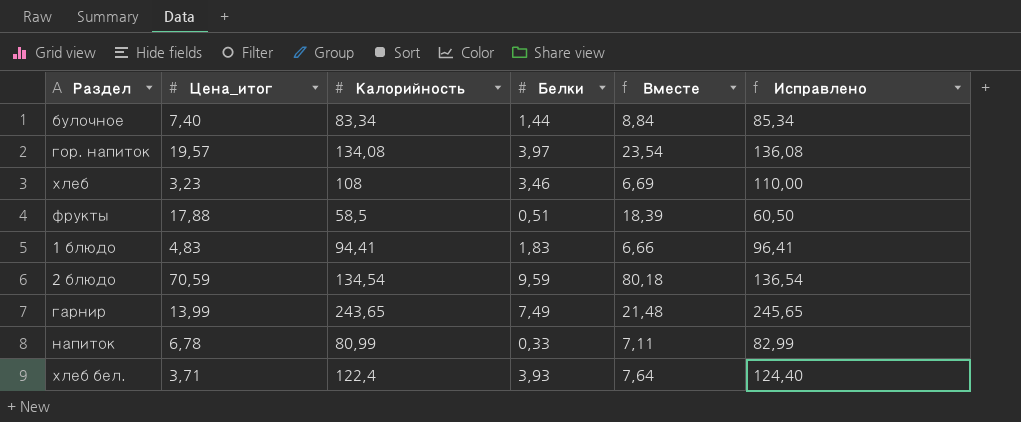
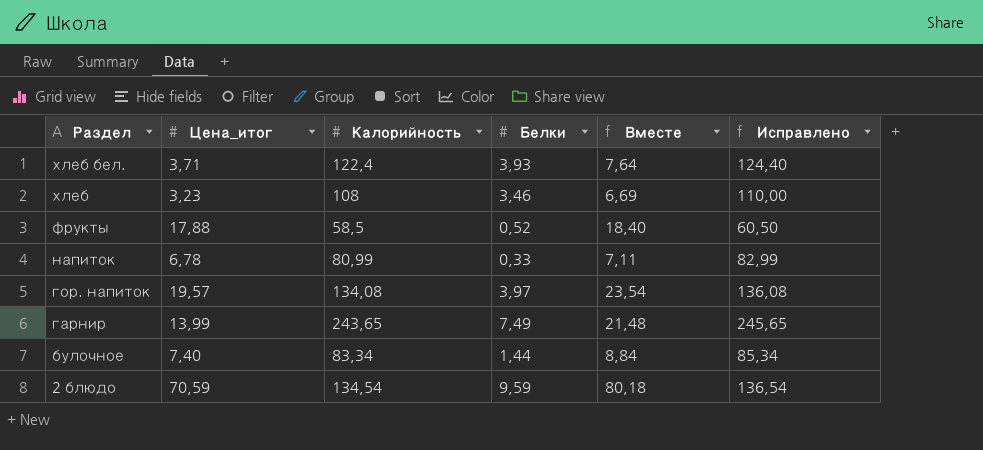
row order: none -> Раздел descending
row 1 блюдо: 4,83 | 94,41 | 1,83 | 6,66 | 96,41 -> none
фрукты | Белки: 0,51 -> 0,52
фрукты | Вместе: 18,39 -> 18,40

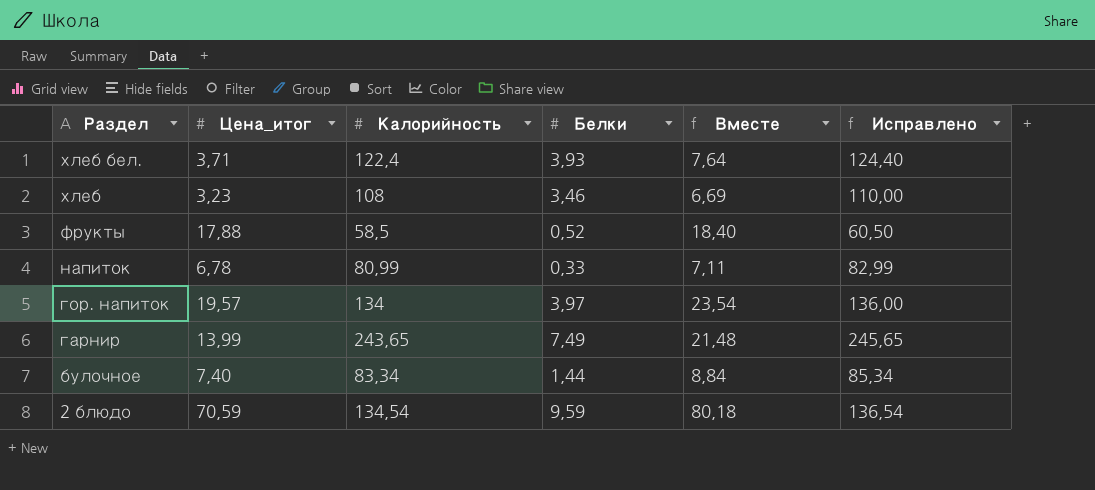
гор. напиток | Калорийность: 134,08 -> 134
гор. напиток | Исправлено: 136,08 -> 136,00

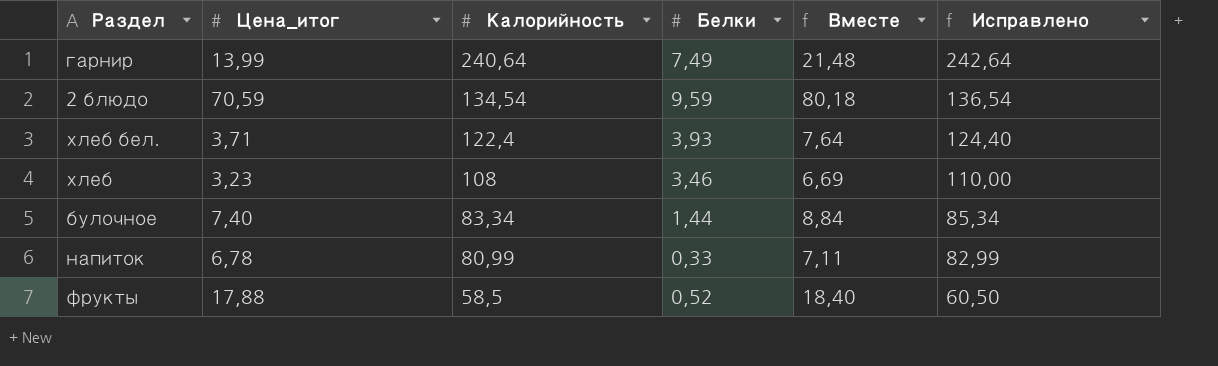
row order: Раздел descending -> Калорийность descending
row гор. напиток: 19,57 | 134 | 3,97 | 23,54 | 136,00 -> none
гарнир | Калорийность: 243,65 -> 240,64
гарнир | Исправлено: 245,65 -> 242,64

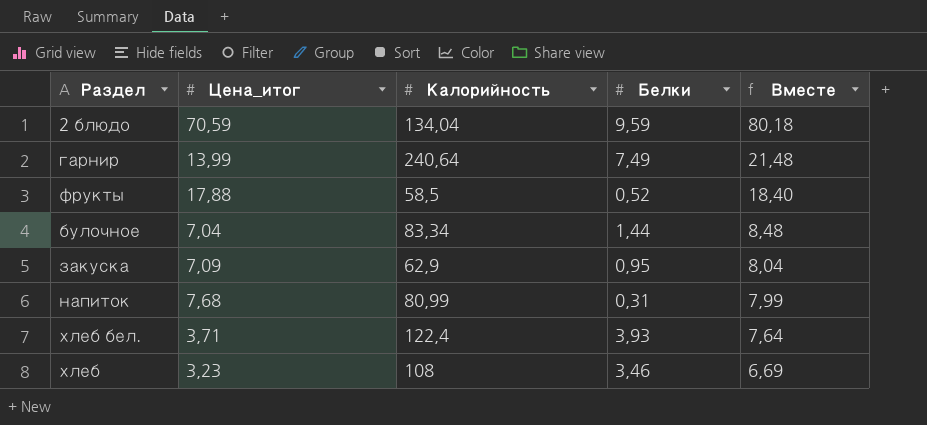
row order: Калорийность descending -> Вместе descending
column Исправлено | formula: [Калорийность] + 2 -> none
2 блюдо | Калорийность: 134,54 -> 134,04
булочное | Цена_итог: 7,40 -> 7,04
булочное | Вместе: 8,84 -> 8,48
row закуска: none -> 7,09 | 62,9 | 0,95 | 8,04
напиток | Цена_итог: 6,78 -> 7,68
напиток | Белки: 0,33 -> 0,31
напиток | Вместе: 7,11 -> 7,99

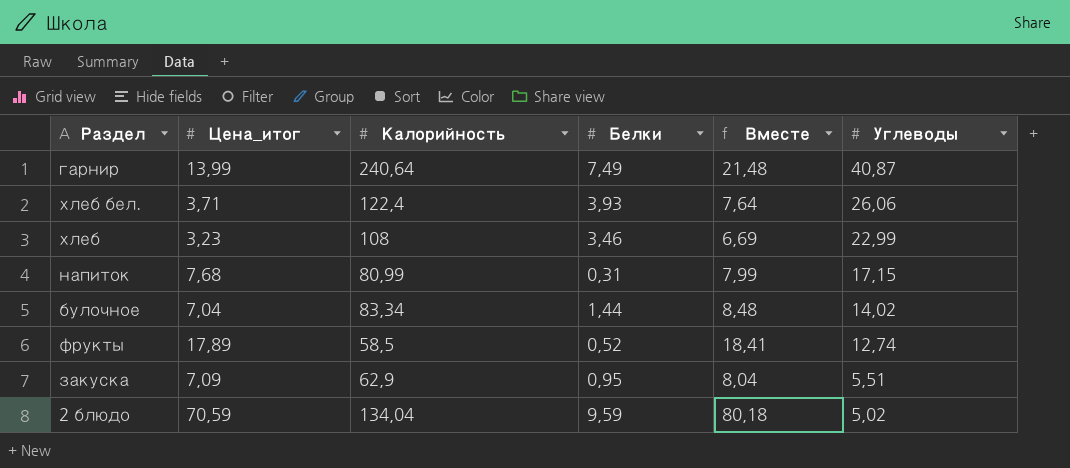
row order: Вместе descending -> Углеводы descending
column Углеводы | position: none -> 6
фрукты | Цена_итог: 17,88 -> 17,89
фрукты | Вместе: 18,40 -> 18,41

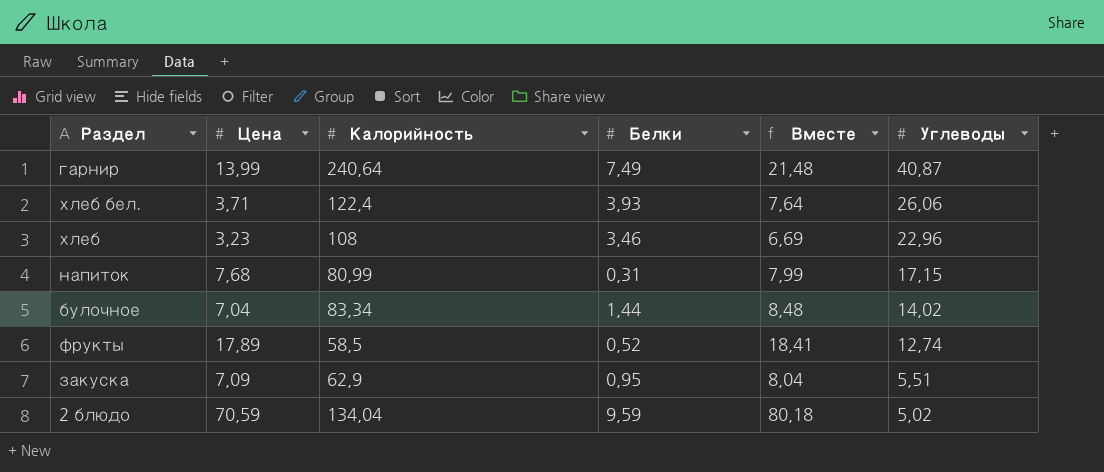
column name: Цена_итог -> Цена
хлеб | Углеводы: 22,99 -> 22,96

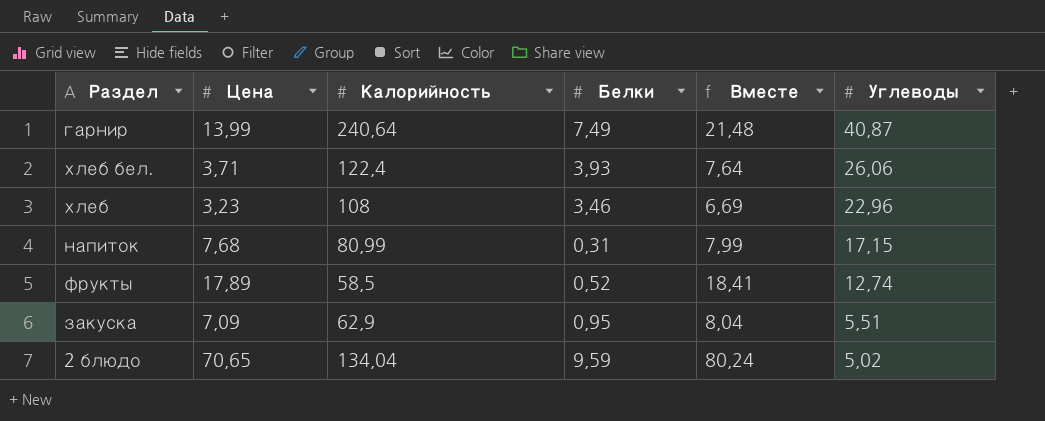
row булочное: 7,04 | 83,34 | 1,44 | 8,48 | 14,02 -> none
2 блюдо | Цена: 70,59 -> 70,65
2 блюдо | Вместе: 80,18 -> 80,24

